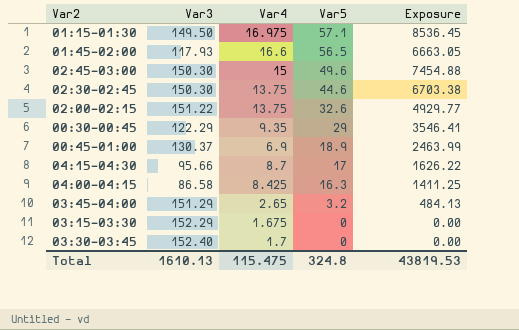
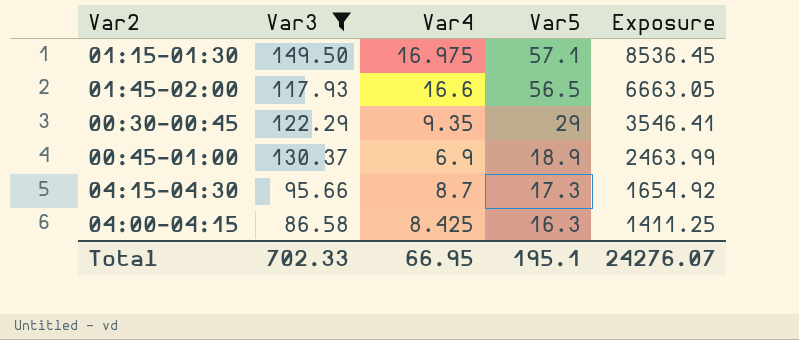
filter: none -> Var3 <= 149.50
04:15-04:30 | Var5: 17 -> 17.3
04:15-04:30 | Exposure: 1626.22 -> 1654.92
Total | Var3: 1610.13 -> 702.33
Total | Var4: 115.475 -> 66.95
Total | Var5: 324.8 -> 195.1
Total | Exposure: 43819.53 -> 24276.07

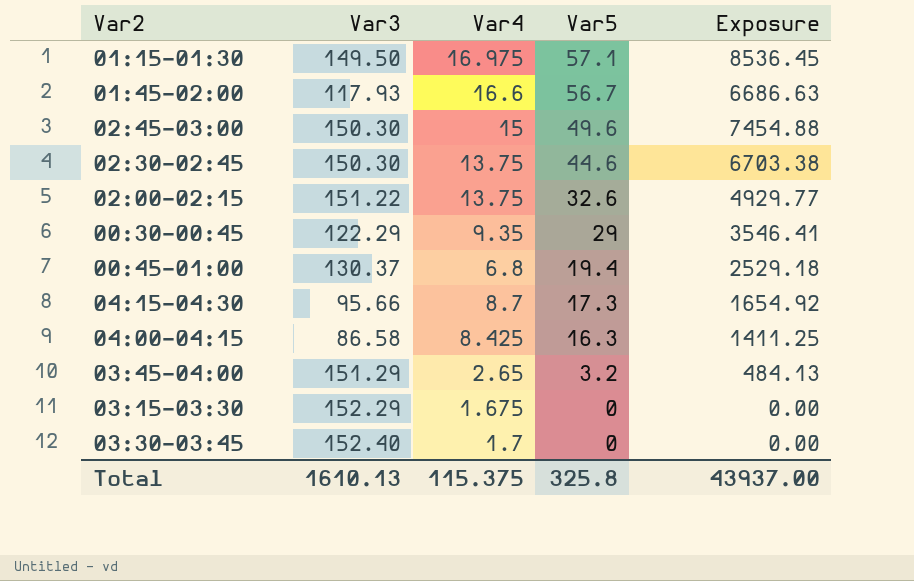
filter: Var3 <= 149.50 -> none
01:45-02:00 | Var5: 56.5 -> 56.7
01:45-02:00 | Exposure: 6663.05 -> 6686.63
00:45-01:00 | Var4: 6.9 -> 6.8
00:45-01:00 | Var5: 18.9 -> 19.4
00:45-01:00 | Exposure: 2463.99 -> 2529.18
Total | Var3: 702.33 -> 1610.13
Total | Var4: 66.95 -> 115.375
Total | Var5: 195.1 -> 325.8
Total | Exposure: 24276.07 -> 43937.00

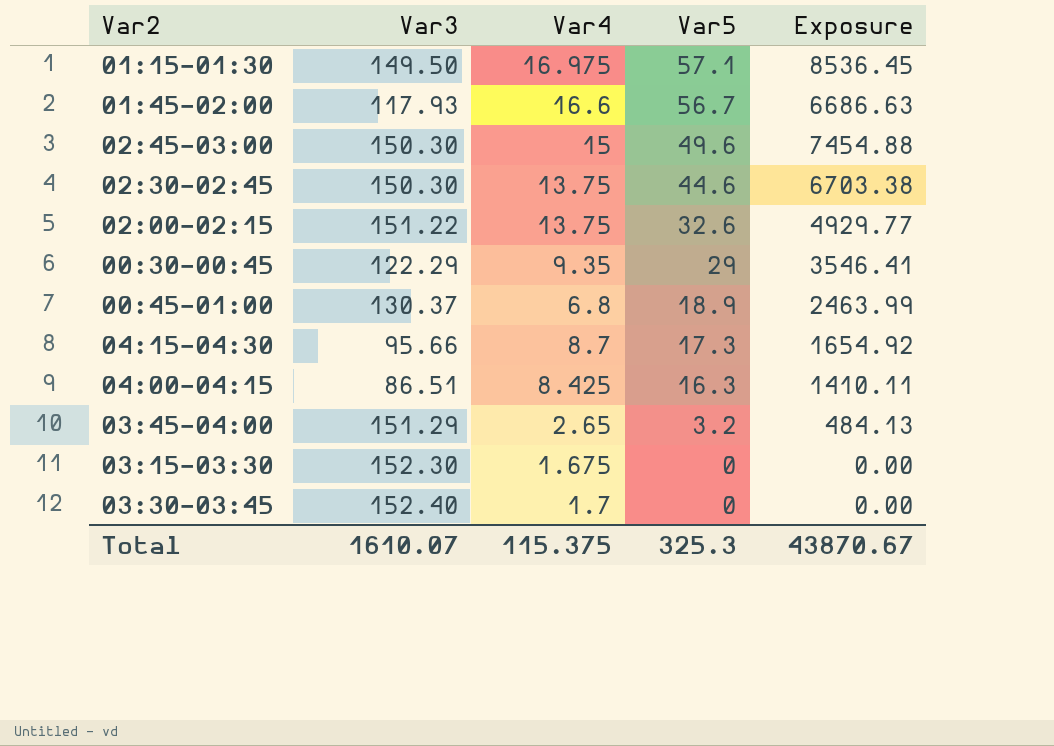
00:45-01:00 | Var5: 19.4 -> 18.9
00:45-01:00 | Exposure: 2529.18 -> 2463.99
04:00-04:15 | Var3: 86.58 -> 86.51
04:00-04:15 | Exposure: 1411.25 -> 1410.11
03:15-03:30 | Var3: 152.29 -> 152.30
Total | Var3: 1610.13 -> 1610.07
Total | Var5: 325.8 -> 325.3
Total | Exposure: 43937.00 -> 43870.67

